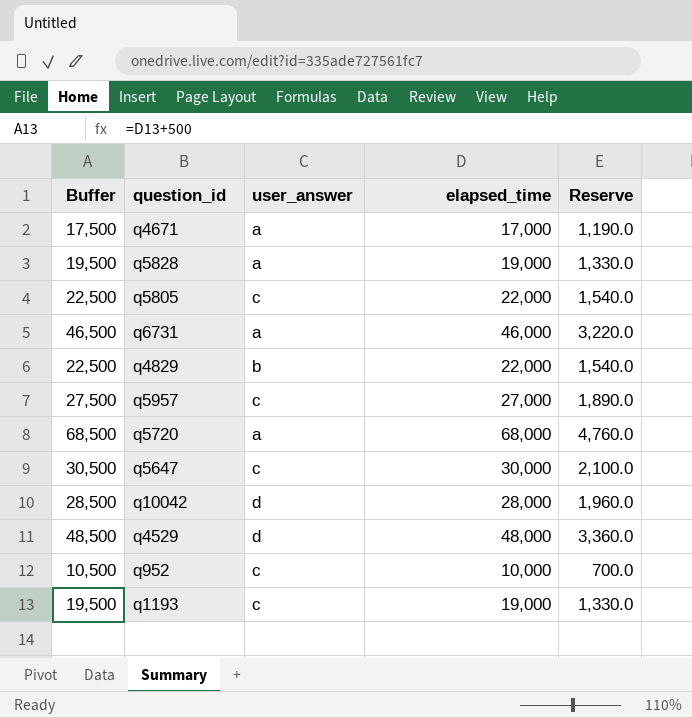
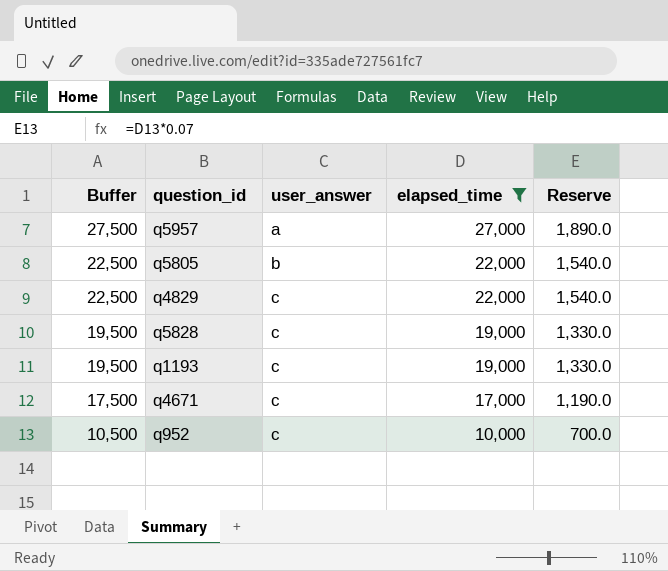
filter: none -> elapsed_time <= 27,000
row order: none -> Buffer descending
q5957 | user_answer: c -> a
q5805 | user_answer: c -> b
q4829 | user_answer: b -> c
q5828 | user_answer: a -> c
q4671 | user_answer: a -> c

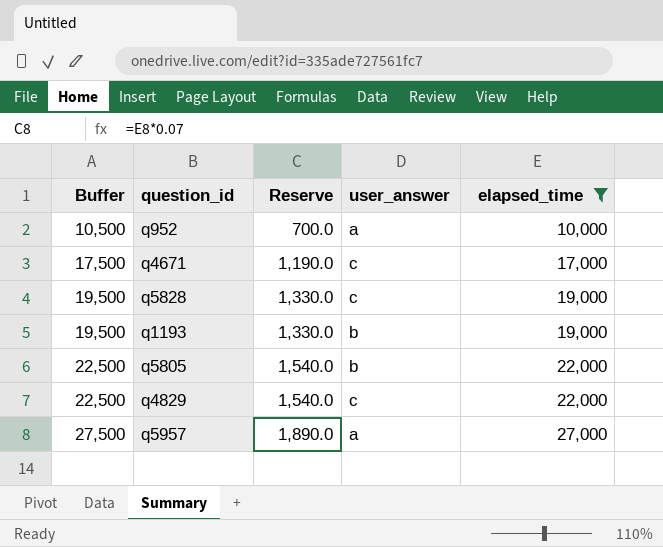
row order: Buffer descending -> Buffer ascending
column Reserve | position: 5 -> 3
q952 | user_answer: c -> a
q1193 | user_answer: c -> b

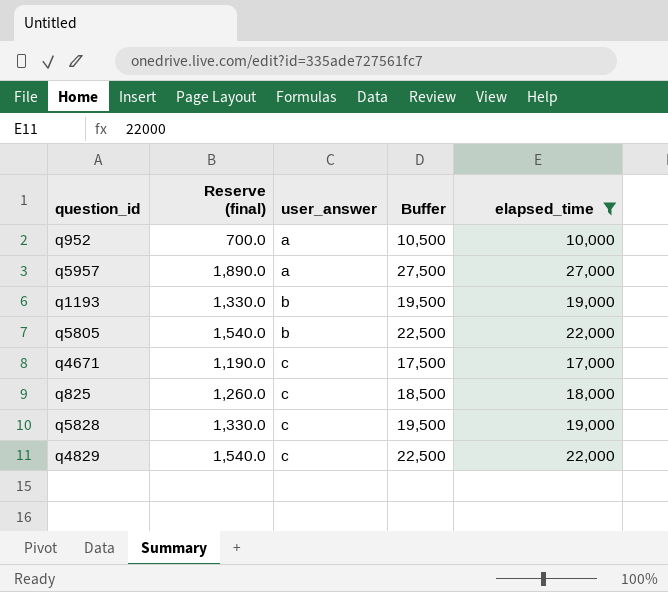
row order: Buffer ascending -> user_answer ascending
column name: Reserve -> Reserve (final)
column Buffer | position: 1 -> 4
row q825: none -> 1,260.0 | c | 18,500 | 18,000

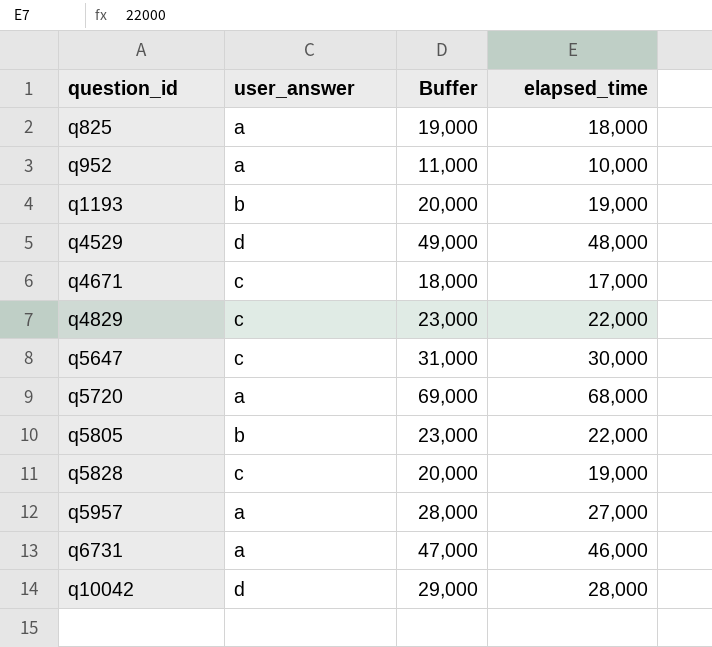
filter: elapsed_time <= 27,000 -> none
row order: user_answer ascending -> question_id ascending
column Reserve (final) | formula: [elapsed_time] * 0.07 -> none
column Buffer | formula: [elapsed_time] + 500 -> [elapsed_time] + 1000
q825 | user_answer: c -> a

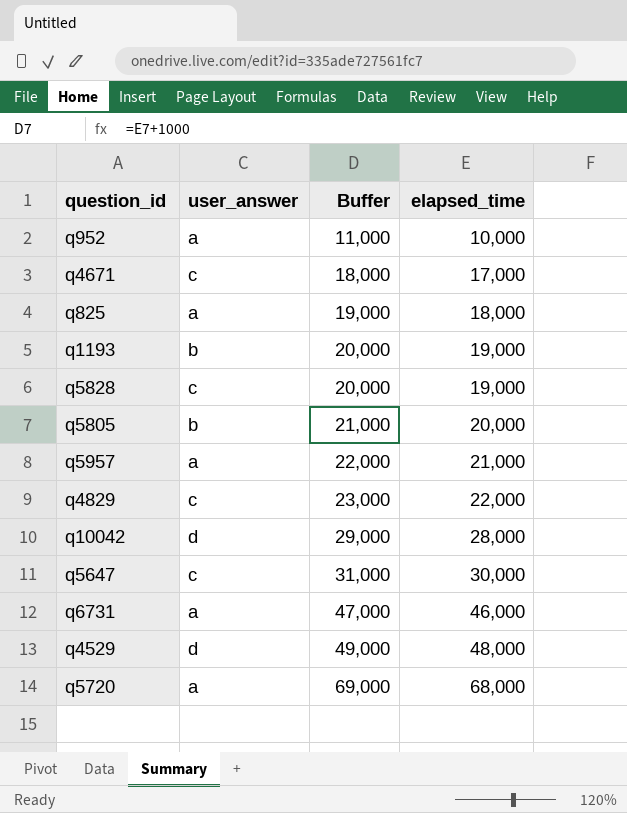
row order: question_id ascending -> Buffer ascending
q5805 | Buffer: 23,000 -> 21,000
q5805 | elapsed_time: 22,000 -> 20,000
q5957 | Buffer: 28,000 -> 22,000
q5957 | elapsed_time: 27,000 -> 21,000

